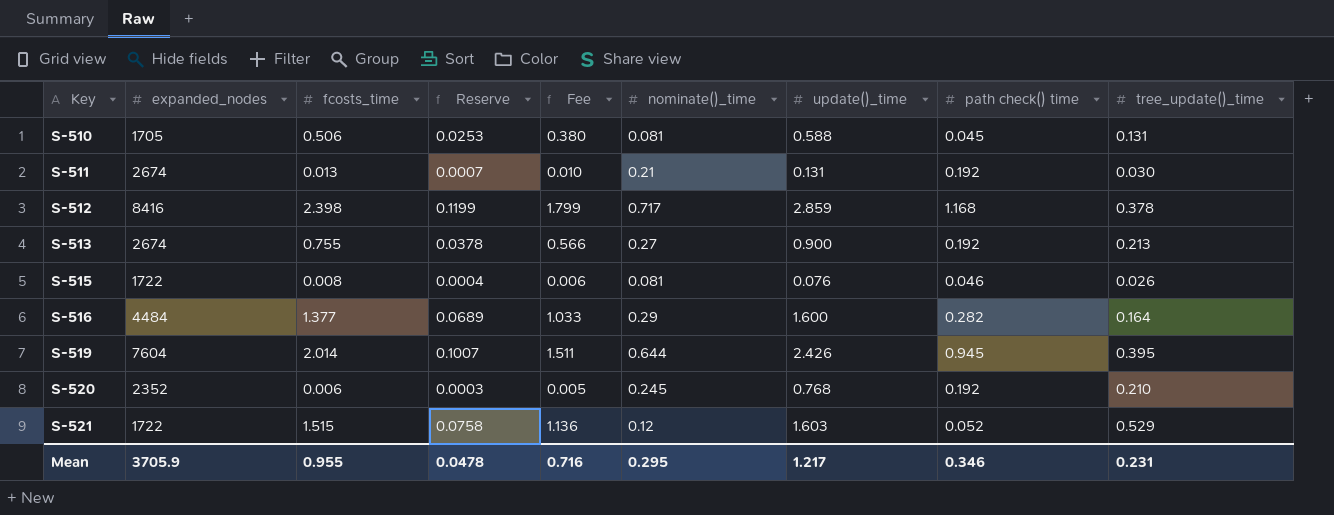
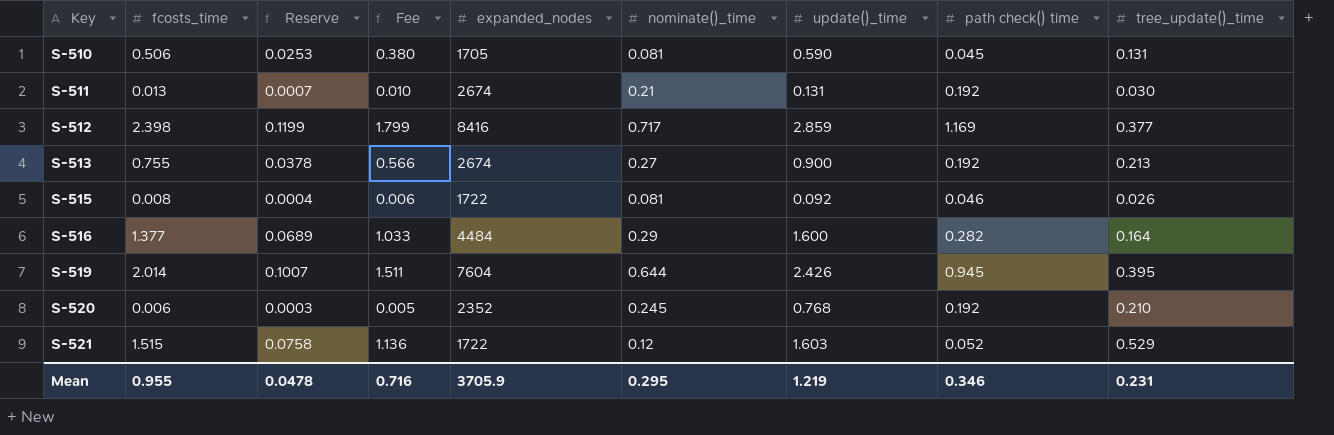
column expanded_nodes | position: 2 -> 5
S-510 | update()_time: 0.588 -> 0.590
S-512 | path check() time: 1.168 -> 1.169
S-512 | tree_update()_time: 0.378 -> 0.377
S-515 | update()_time: 0.076 -> 0.092
Mean | update()_time: 1.217 -> 1.219

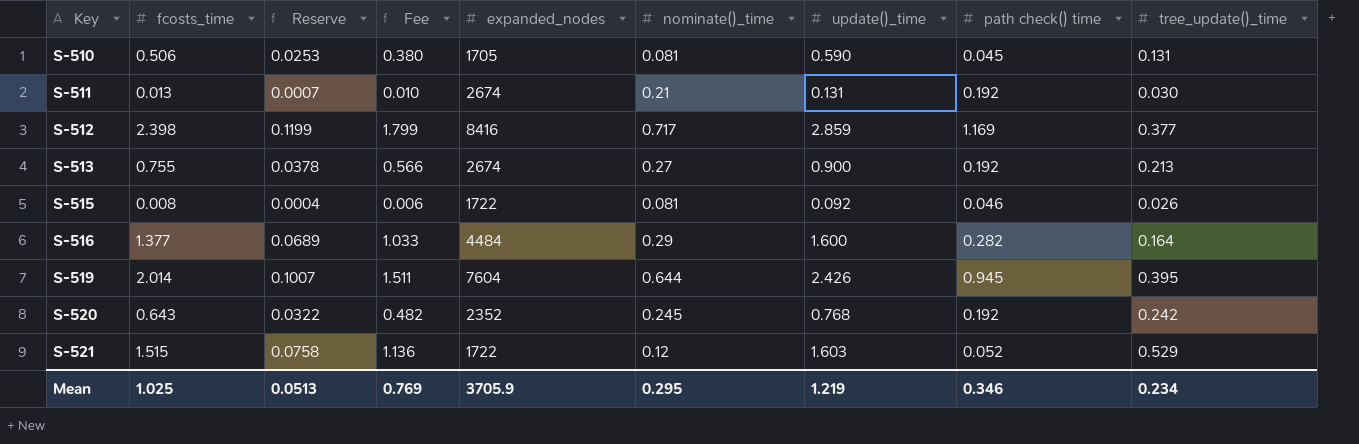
S-520 | fcosts_time: 0.006 -> 0.643
S-520 | Reserve: 0.0003 -> 0.0322
S-520 | Fee: 0.005 -> 0.482
S-520 | tree_update()_time: 0.210 -> 0.242
Mean | fcosts_time: 0.955 -> 1.025
Mean | Reserve: 0.0478 -> 0.0513
Mean | Fee: 0.716 -> 0.769
Mean | tree_update()_time: 0.231 -> 0.234

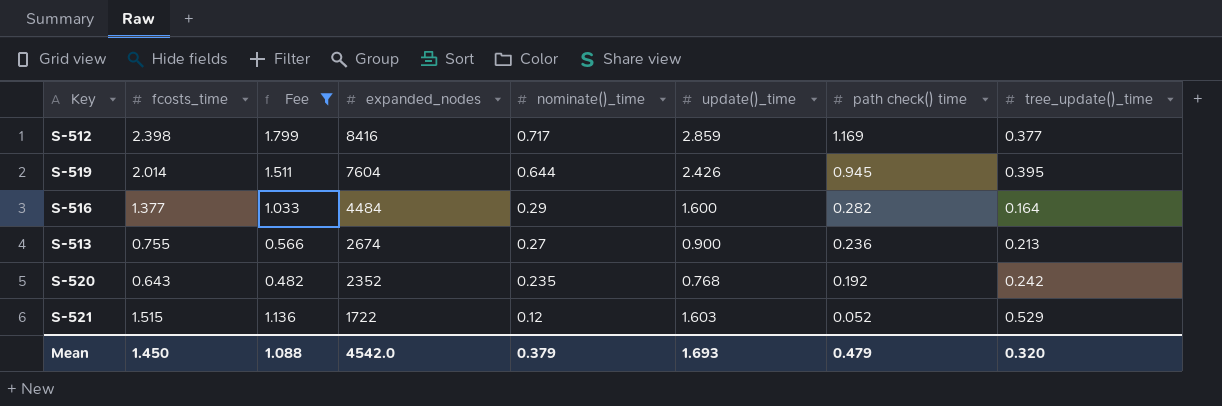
filter: none -> Fee >= 0.482
row order: Key ascending -> expanded_nodes descending
column Reserve | formula: [fcosts_time] * 0.05 -> none
S-513 | path check() time: 0.192 -> 0.236
S-520 | nominate()_time: 0.245 -> 0.235
Mean | fcosts_time: 1.025 -> 1.450
Mean | Fee: 0.769 -> 1.088
Mean | expanded_nodes: 3705.9 -> 4542.0
Mean | nominate()_time: 0.295 -> 0.379
Mean | update()_time: 1.219 -> 1.693
Mean | path check() time: 0.346 -> 0.479
Mean | tree_update()_time: 0.234 -> 0.320

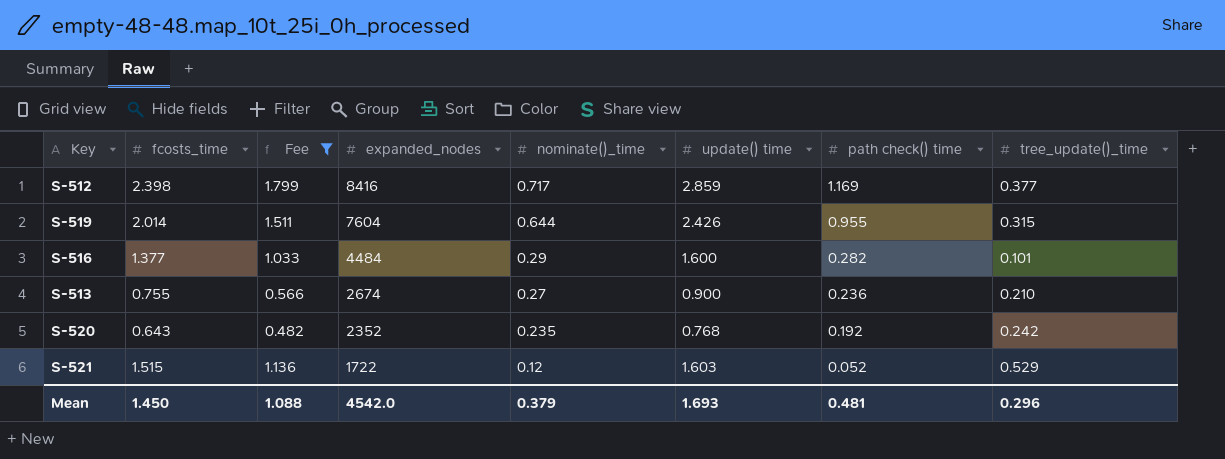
column name: update()_time -> update() time
S-519 | path check() time: 0.945 -> 0.955
S-519 | tree_update()_time: 0.395 -> 0.315
S-516 | tree_update()_time: 0.164 -> 0.101
S-513 | tree_update()_time: 0.213 -> 0.210
Mean | path check() time: 0.479 -> 0.481
Mean | tree_update()_time: 0.320 -> 0.296

